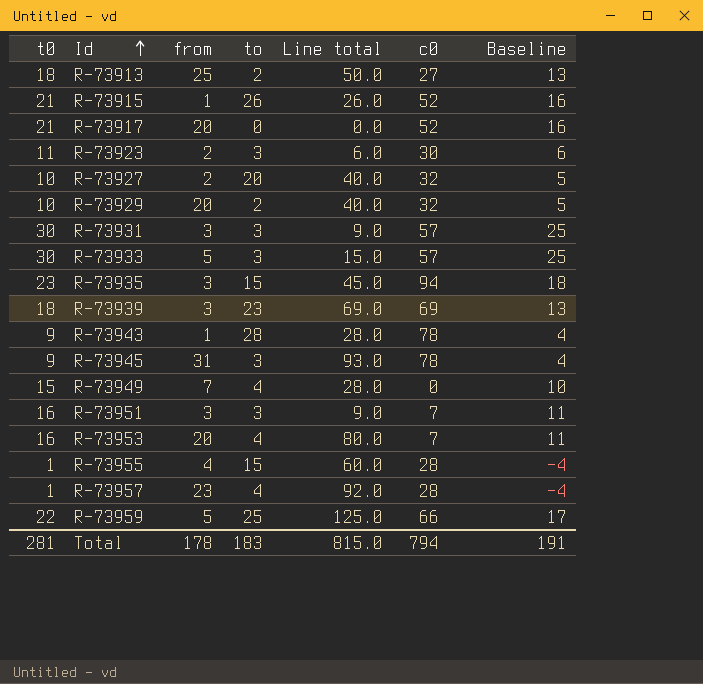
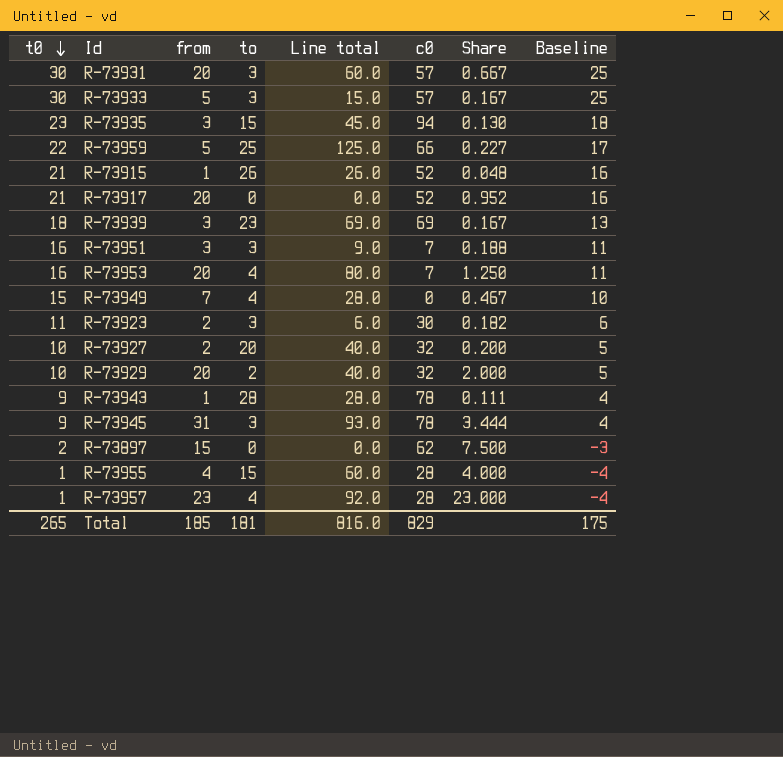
row order: Id ascending -> t0 descending
column Share | formula: none -> [from] / [t0]
row R-73913: 18 | 25 | 2 | 50.0 | 27 | 13 -> none
R-73931 | from: 3 -> 20
R-73931 | Line total: 9.0 -> 60.0
row R-73897: none -> 2 | 15 | 0 | 0.0 | 62 | 7.500 | -3
Total | t0: 281 -> 265
Total | from: 178 -> 185
Total | to: 183 -> 181
Total | Line total: 815.0 -> 816.0
Total | c0: 794 -> 829
Total | Baseline: 191 -> 175

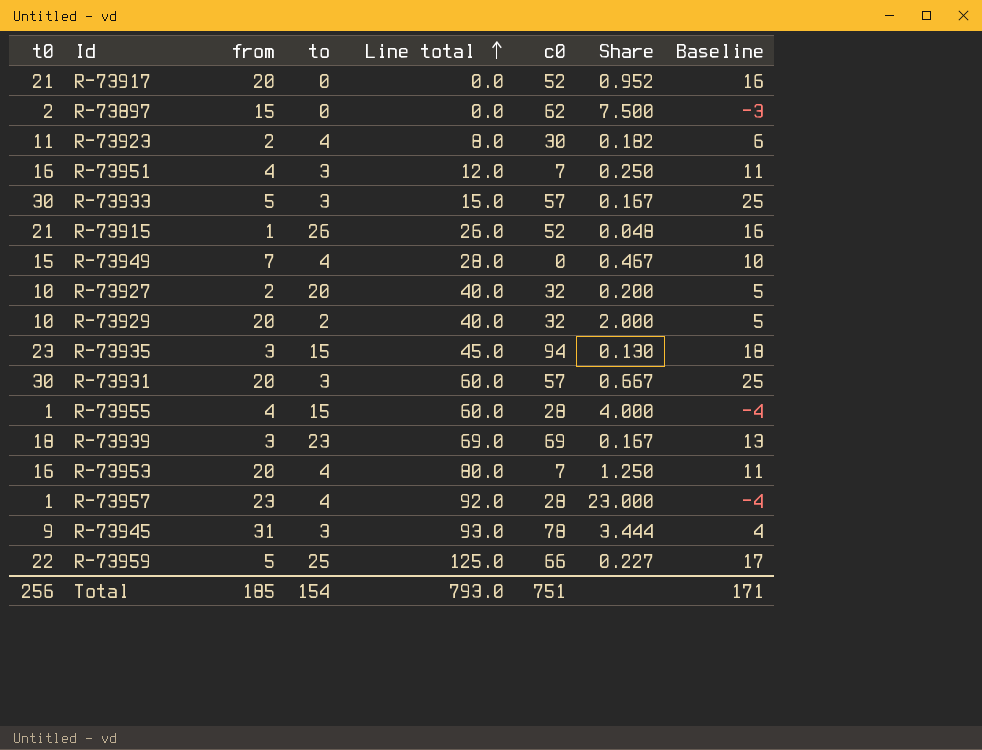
row order: t0 descending -> Line total ascending
row R-73943: 9 | 1 | 28 | 28.0 | 78 | 0.111 | 4 -> none
R-73923 | to: 3 -> 4
R-73923 | Line total: 6.0 -> 8.0
R-73951 | from: 3 -> 4
R-73951 | Line total: 9.0 -> 12.0
R-73951 | Share: 0.188 -> 0.250
Total | t0: 265 -> 256
Total | to: 181 -> 154
Total | Line total: 816.0 -> 793.0
Total | c0: 829 -> 751
Total | Baseline: 175 -> 171

